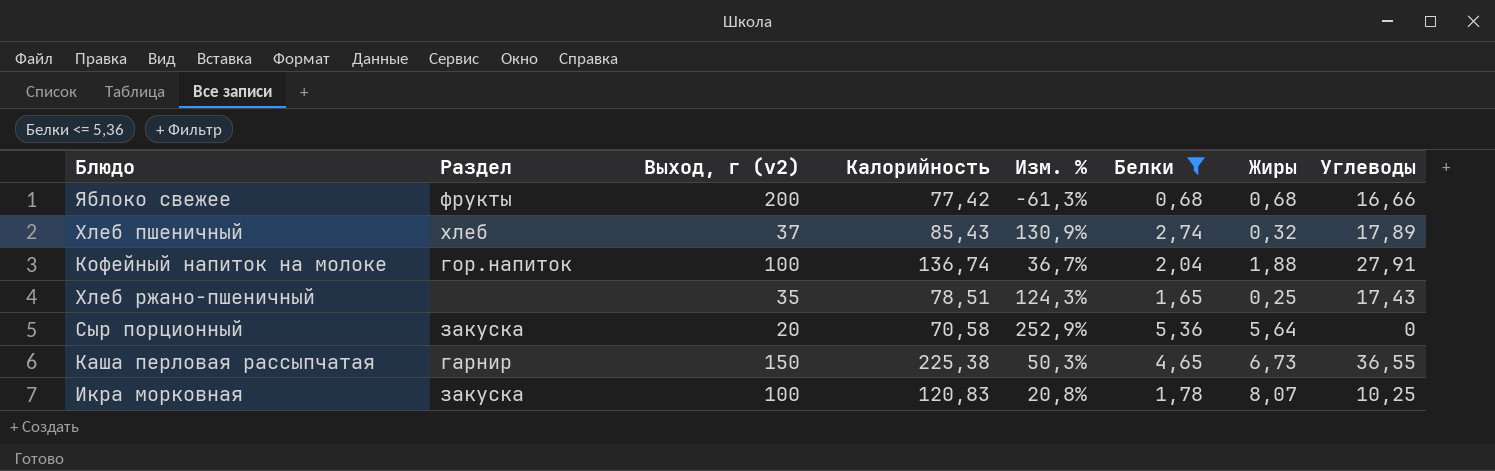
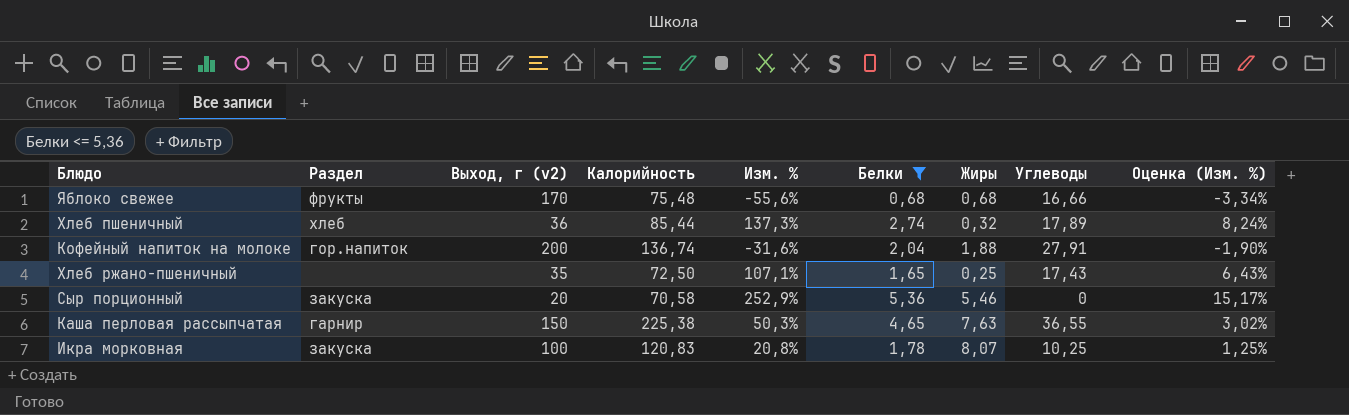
column Оценка (Изм. %) | formula: none -> [Изм. %] * 0,06
Яблоко свежее | Выход, г (v2): 200 -> 170
Яблоко свежее | Калорийность: 77,42 -> 75,48
Яблоко свежее | Изм. %: -61,3% -> -55,6%
Хлеб пшеничный | Выход, г (v2): 37 -> 36
Хлеб пшеничный | Калорийность: 85,43 -> 85,44
Хлеб пшеничный | Изм. %: 130,9% -> 137,3%
Кофейный напиток на молоке | Выход, г (v2): 100 -> 200
Кофейный напиток на молоке | Изм. %: 36,7% -> -31,6%
Хлеб ржано-пшеничный | Калорийность: 78,51 -> 72,50
Хлеб ржано-пшеничный | Изм. %: 124,3% -> 107,1%
Сыр порционный | Жиры: 5,64 -> 5,46
Каша перловая рассыпчатая | Жиры: 6,73 -> 7,63

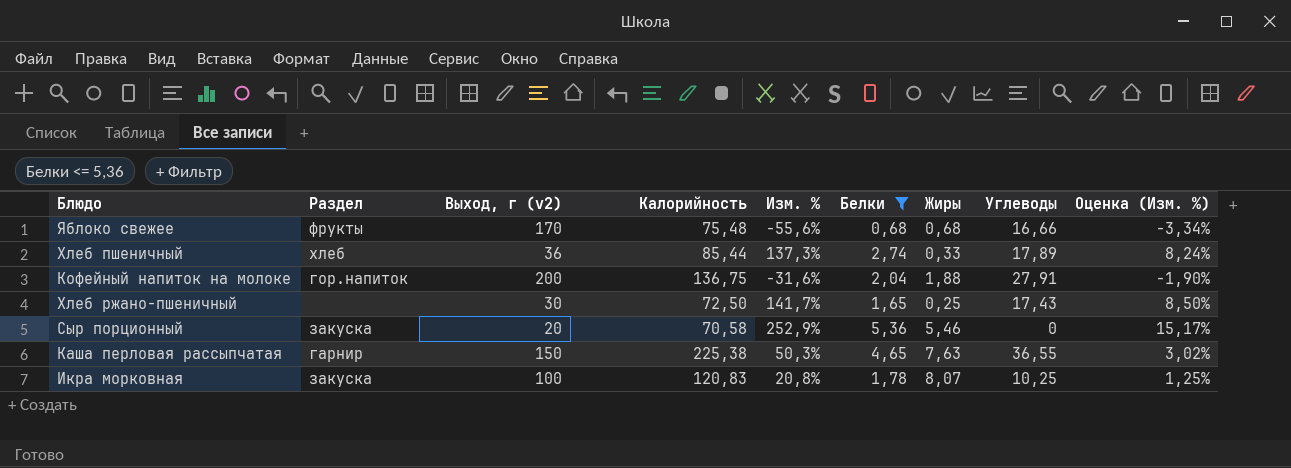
Хлеб пшеничный | Жиры: 0,32 -> 0,33
Кофейный напиток на молоке | Калорийность: 136,74 -> 136,75
Хлеб ржано-пшеничный | Выход, г (v2): 35 -> 30
Хлеб ржано-пшеничный | Изм. %: 107,1% -> 141,7%
Хлеб ржано-пшеничный | Оценка (Изм. %): 6,43% -> 8,50%

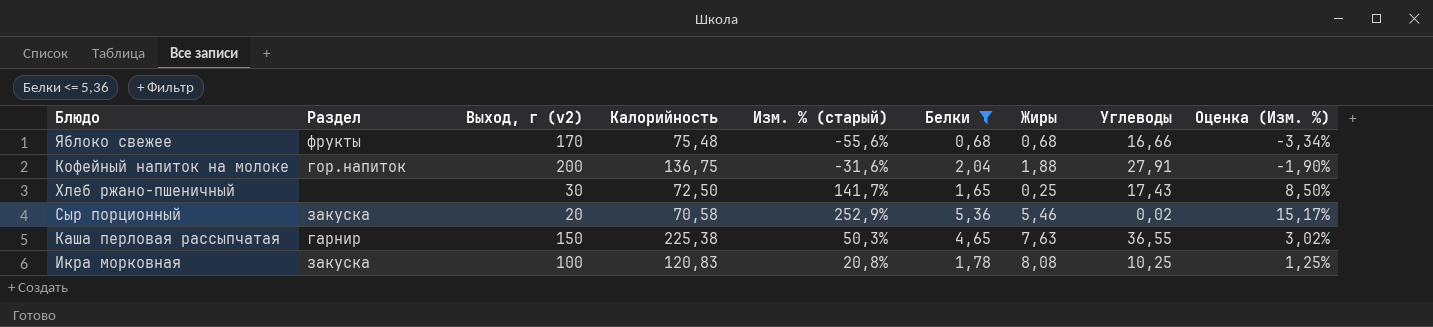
column name: Изм. % -> Изм. % (старый)
row Хлеб пшеничный: хлеб | 36 | 85,44 | 137,3% | 2,74 | 0,33 | 17,89 | 8,24% -> none
Сыр порционный | Углеводы: 0 -> 0,02
Икра морковная | Жиры: 8,07 -> 8,08

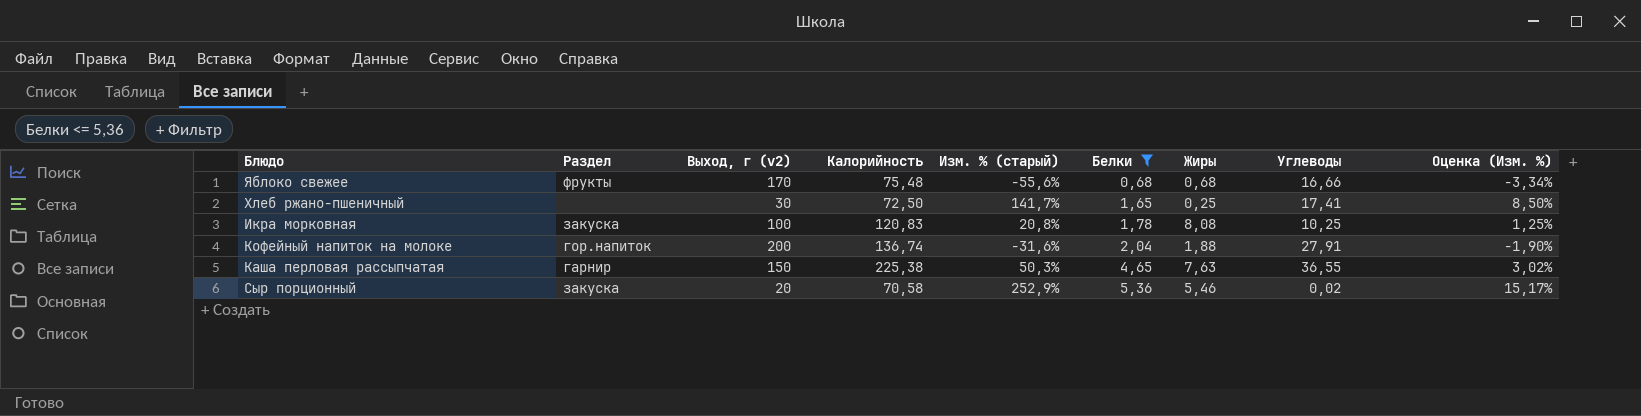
row order: none -> Белки ascending
Хлеб ржано-пшеничный | Углеводы: 17,43 -> 17,41
Кофейный напиток на молоке | Калорийность: 136,75 -> 136,74

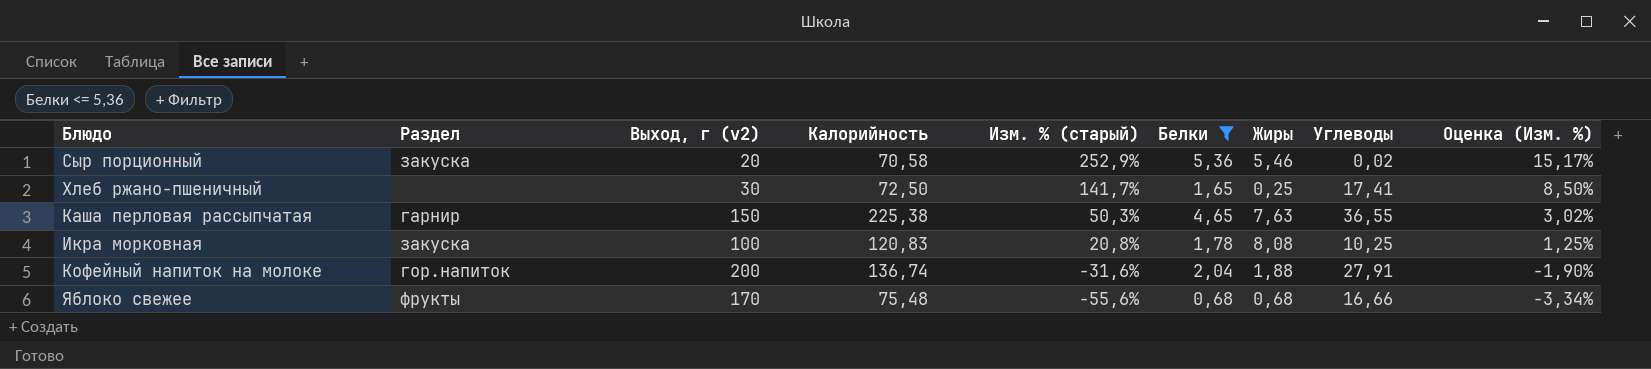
row order: Белки ascending -> Изм. % (старый) descending

